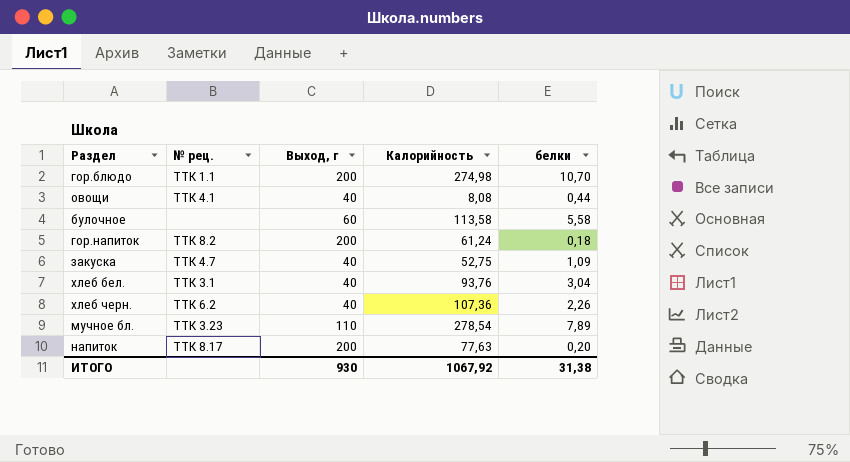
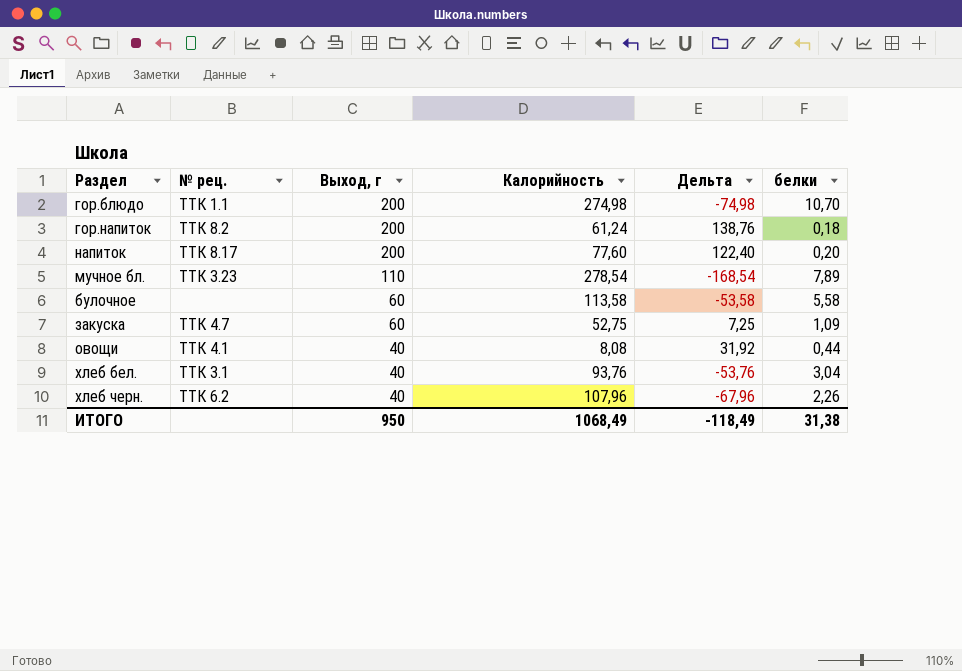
row order: none -> Выход, г descending
column Дельта | formula: none -> [Выход, г] - [Калорийность]
напиток | Калорийность: 77,63 -> 77,60
закуска | Выход, г: 40 -> 60
хлеб черн. | Калорийность: 107,36 -> 107,96
ИТОГО | Выход, г: 930 -> 950
ИТОГО | Калорийность: 1067,92 -> 1068,49

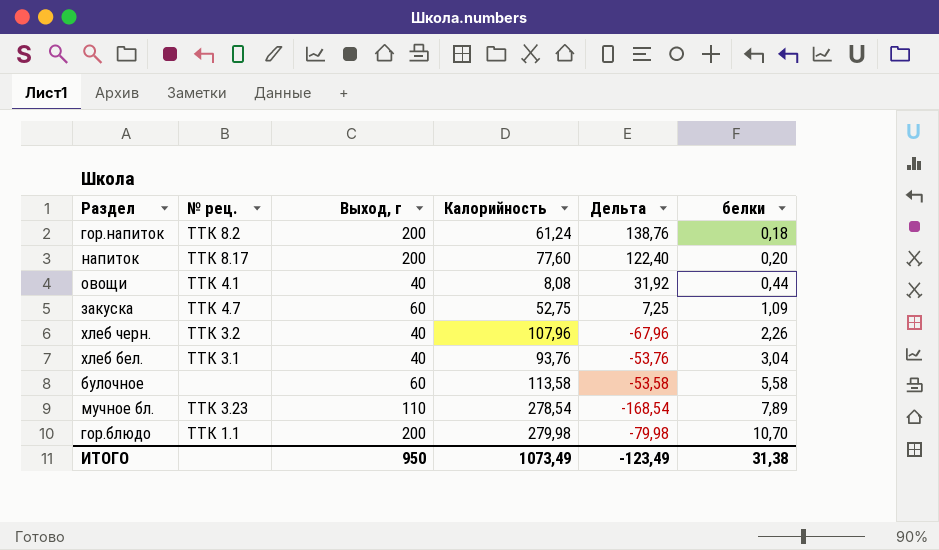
row order: Выход, г descending -> белки ascending
хлеб черн. | № рец.: ТТК 6.2 -> ТТК 3.2
гор.блюдо | Калорийность: 274,98 -> 279,98
гор.блюдо | Дельта: -74,98 -> -79,98
ИТОГО | Калорийность: 1068,49 -> 1073,49
ИТОГО | Дельта: -118,49 -> -123,49

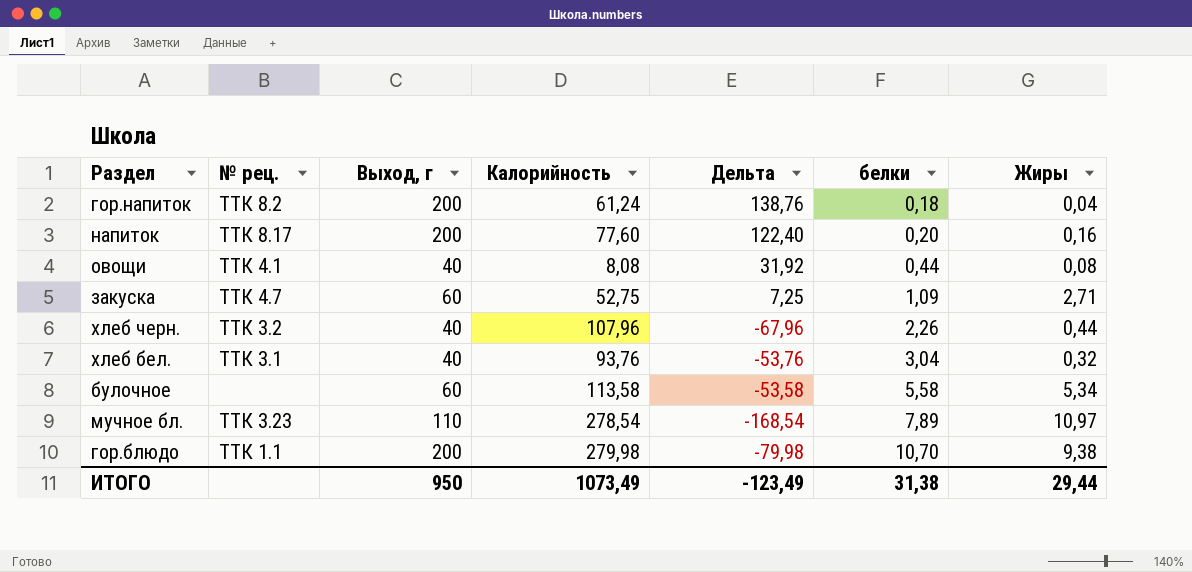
column Жиры | position: none -> 7

